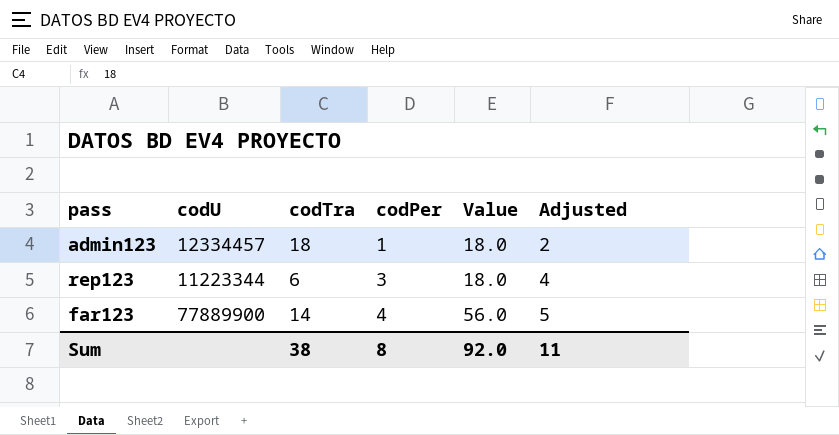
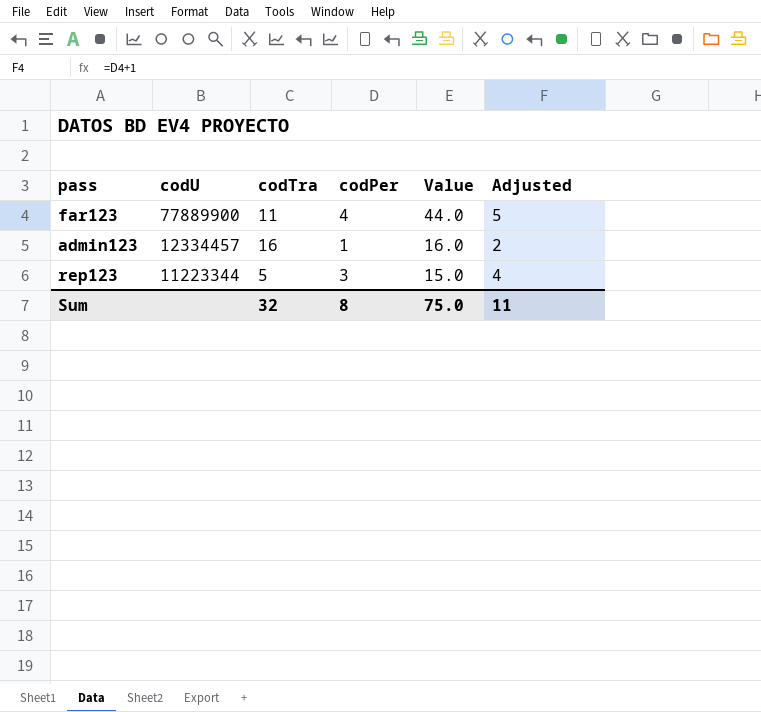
row order: codPer ascending -> codU descending
far123 | codTra: 14 -> 11
far123 | Value: 56.0 -> 44.0
admin123 | codTra: 18 -> 16
admin123 | Value: 18.0 -> 16.0
rep123 | codTra: 6 -> 5
rep123 | Value: 18.0 -> 15.0
Sum | codTra: 38 -> 32
Sum | Value: 92.0 -> 75.0

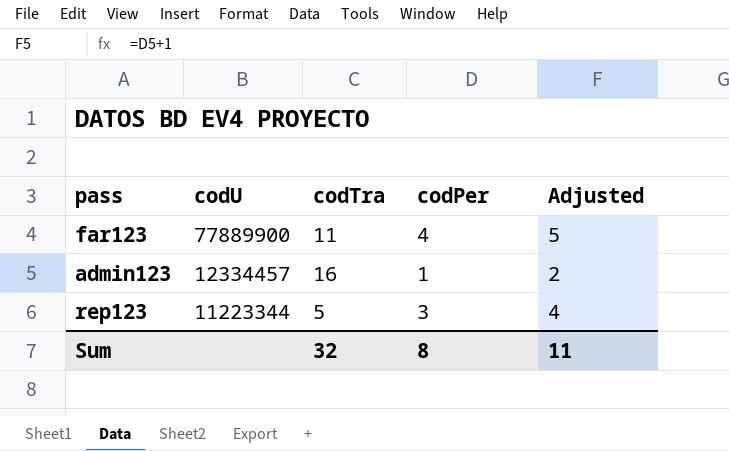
column Value | formula: [codTra] * [codPer] -> none

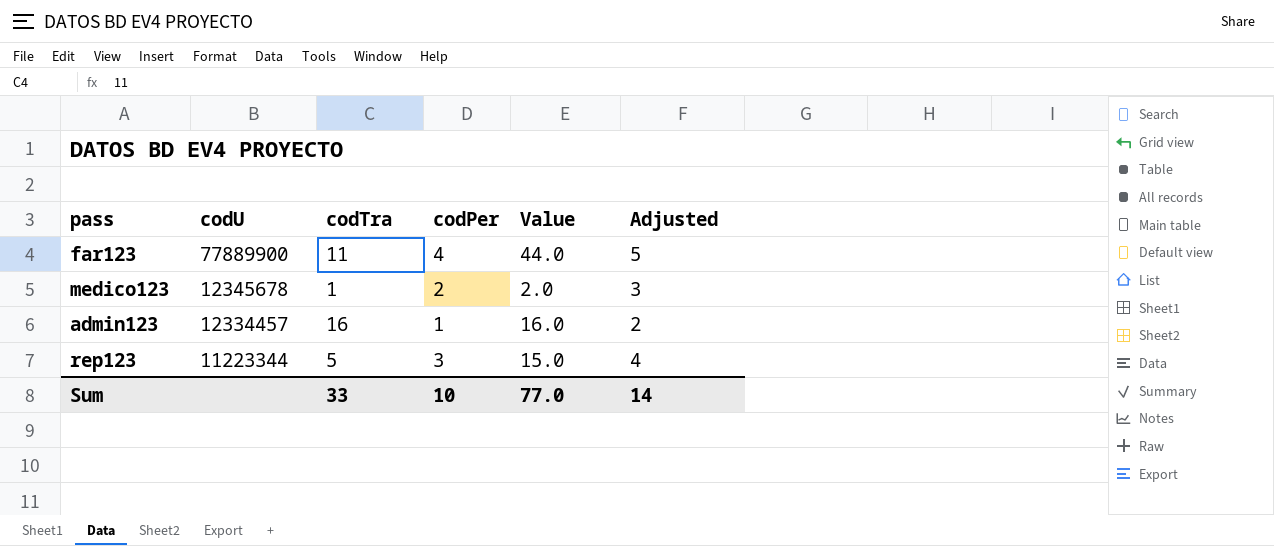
column Value | formula: none -> [codTra] * [codPer]
row medico123: none -> 12345678 | 1 | 2 | 2.0 | 3
Sum | codTra: 32 -> 33
Sum | codPer: 8 -> 10
Sum | Adjusted: 11 -> 14

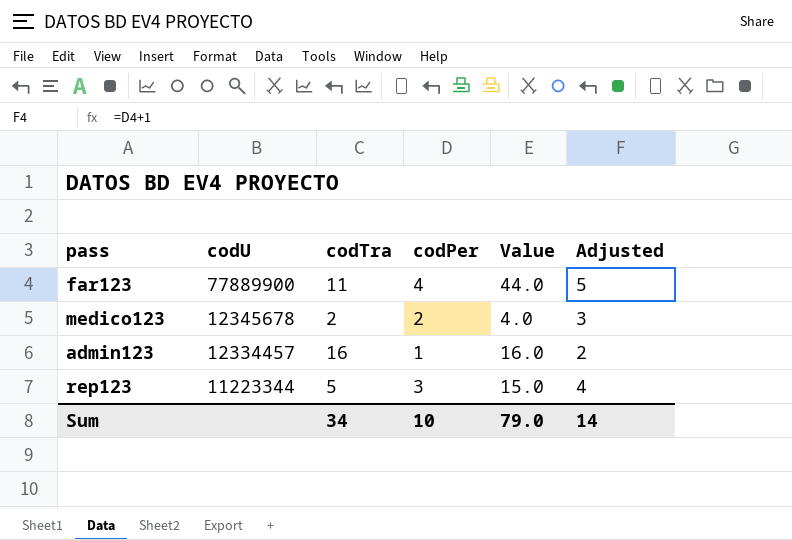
medico123 | codTra: 1 -> 2
medico123 | Value: 2.0 -> 4.0
Sum | codTra: 33 -> 34
Sum | Value: 77.0 -> 79.0

